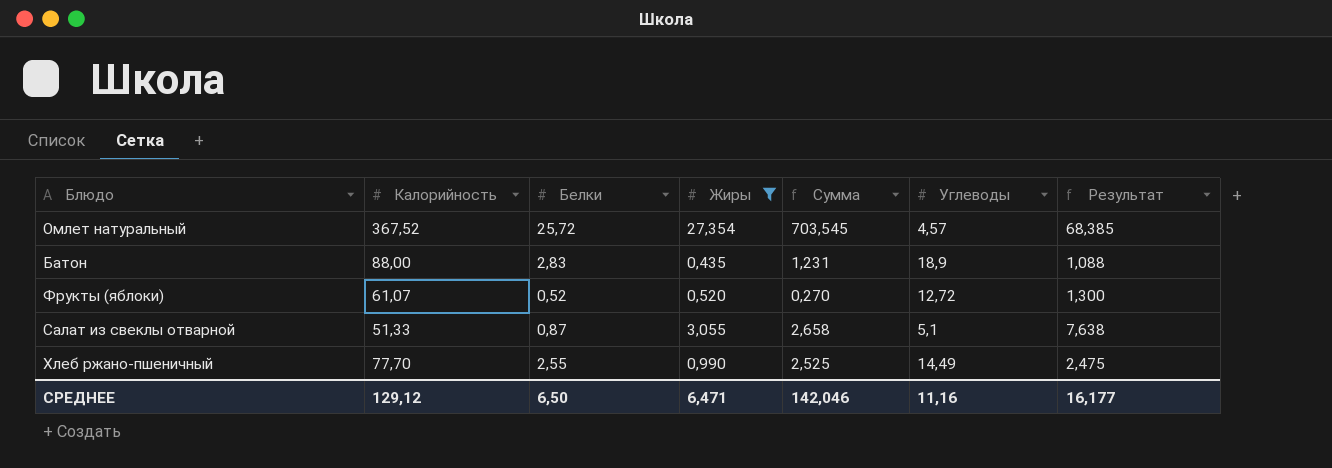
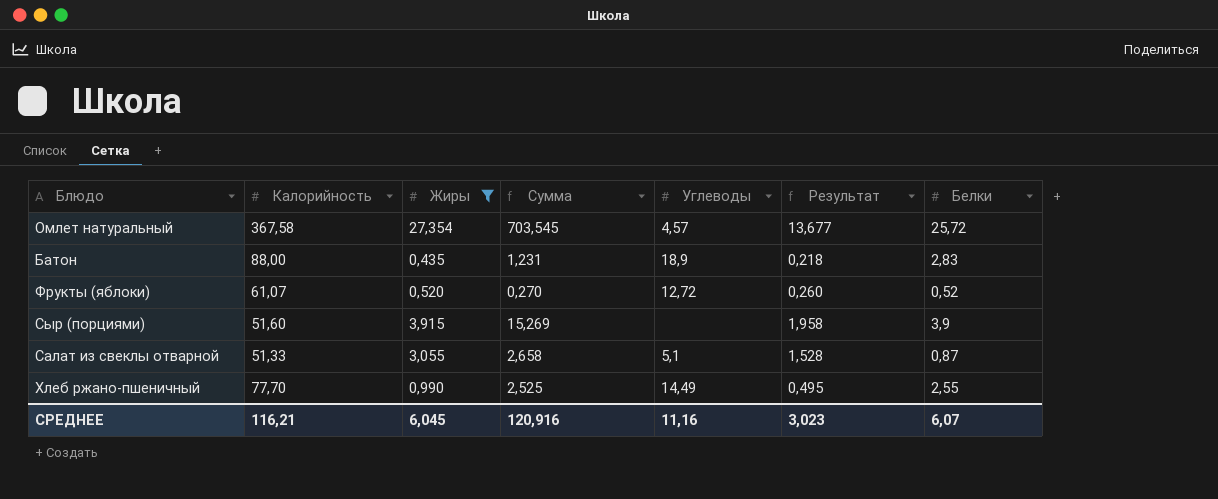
column Результат | formula: [Жиры] * 2,5 -> [Жиры] * 0,5
column Белки | position: 3 -> 7
Омлет натуральный | Калорийность: 367,52 -> 367,58
row Сыр (порциями): none -> 51,60 | 3,915 | 15,269 | none | 1,958 | 3,9
СРЕДНЕЕ | Калорийность: 129,12 -> 116,21
СРЕДНЕЕ | Жиры: 6,471 -> 6,045
СРЕДНЕЕ | Сумма: 142,046 -> 120,916
СРЕДНЕЕ | Результат: 16,177 -> 3,023
СРЕДНЕЕ | Белки: 6,50 -> 6,07

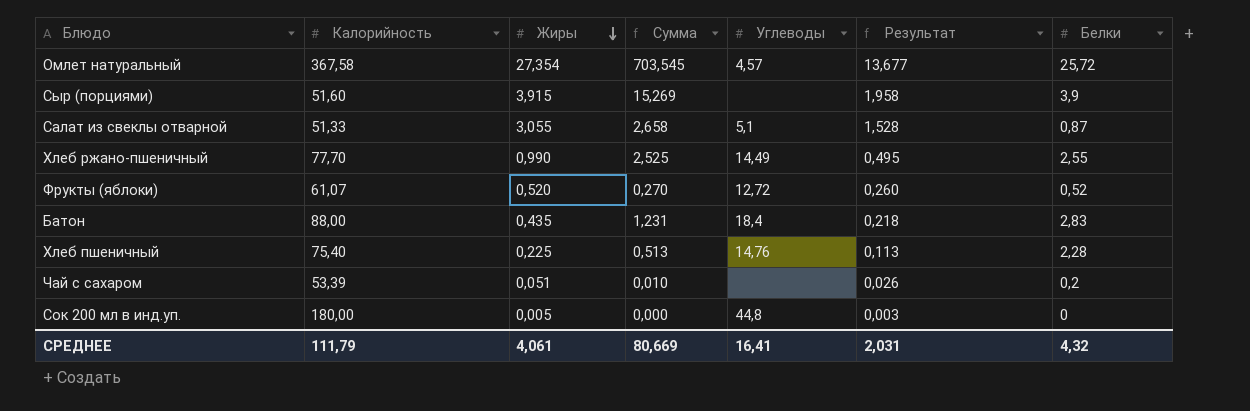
filter: Жиры >= 0,435 -> none
row order: none -> Жиры descending
Батон | Углеводы: 18,9 -> 18,4
СРЕДНЕЕ | Калорийность: 116,21 -> 111,79
СРЕДНЕЕ | Жиры: 6,045 -> 4,061
СРЕДНЕЕ | Сумма: 120,916 -> 80,669
СРЕДНЕЕ | Углеводы: 11,16 -> 16,41
СРЕДНЕЕ | Результат: 3,023 -> 2,031
СРЕДНЕЕ | Белки: 6,07 -> 4,32

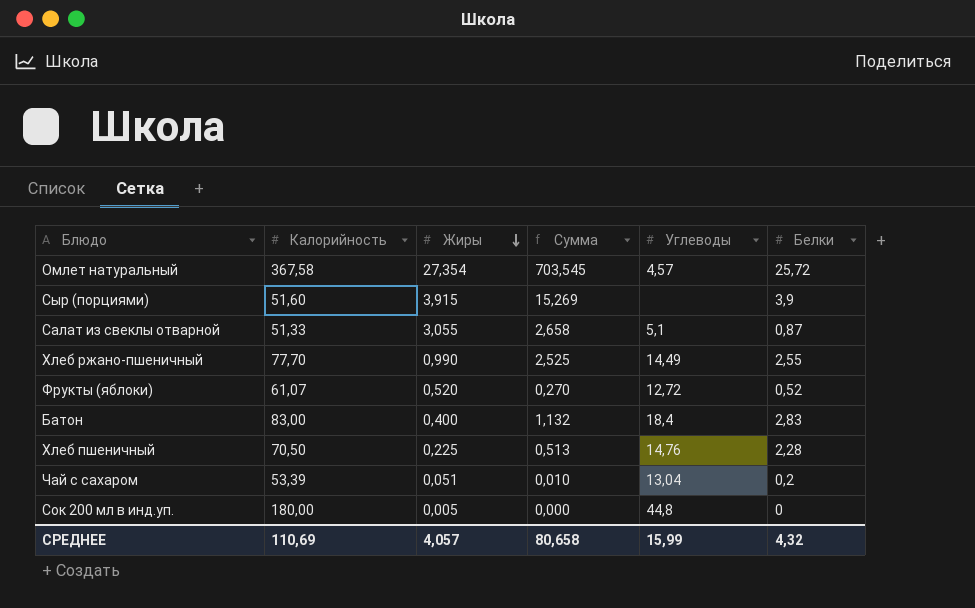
column Результат | formula: [Жиры] * 0,5 -> none
Батон | Калорийность: 88,00 -> 83,00
Батон | Жиры: 0,435 -> 0,400
Батон | Сумма: 1,231 -> 1,132
Хлеб пшеничный | Калорийность: 75,40 -> 70,50
Чай с сахаром | Углеводы: none -> 13,04
СРЕДНЕЕ | Калорийность: 111,79 -> 110,69
СРЕДНЕЕ | Жиры: 4,061 -> 4,057
СРЕДНЕЕ | Сумма: 80,669 -> 80,658
СРЕДНЕЕ | Углеводы: 16,41 -> 15,99

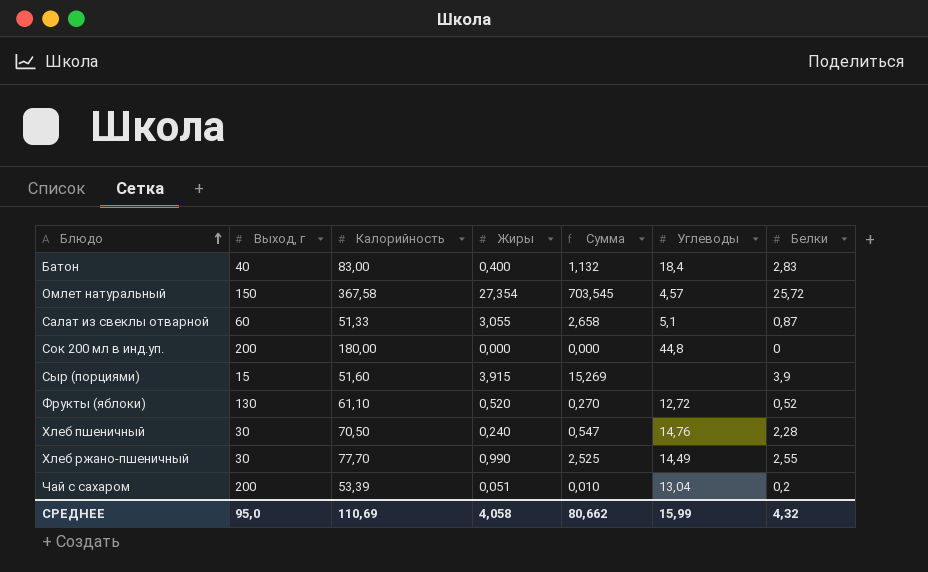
row order: Жиры descending -> Блюдо ascending
column Выход, г | position: none -> 2
Сок 200 мл в инд.уп. | Жиры: 0,005 -> 0,000
Фрукты (яблоки) | Калорийность: 61,07 -> 61,10
Хлеб пшеничный | Жиры: 0,225 -> 0,240
Хлеб пшеничный | Сумма: 0,513 -> 0,547
СРЕДНЕЕ | Жиры: 4,057 -> 4,058
СРЕДНЕЕ | Сумма: 80,658 -> 80,662

